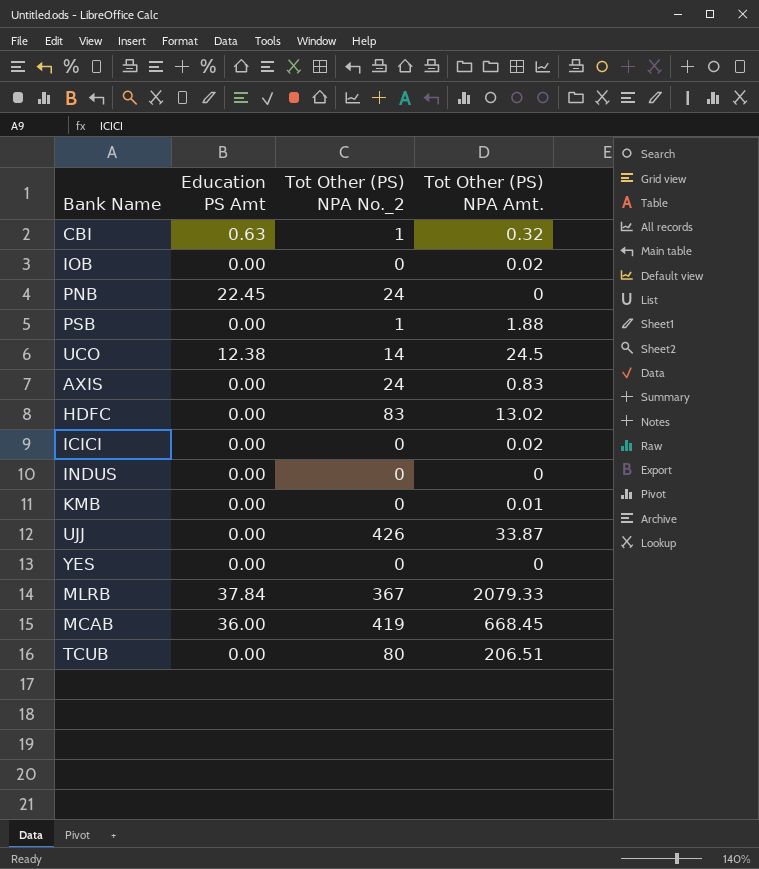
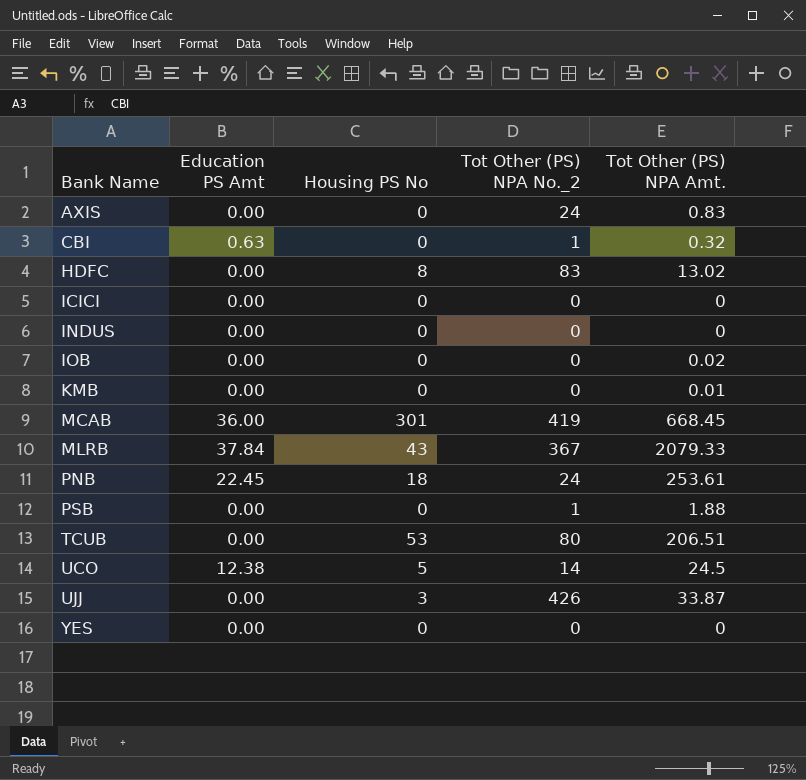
row order: none -> Bank Name ascending
column Housing PS No | position: none -> 3
ICICI | Tot Other (PS) NPA Amt.: 0.02 -> 0
PNB | Tot Other (PS) NPA Amt.: 0 -> 253.61

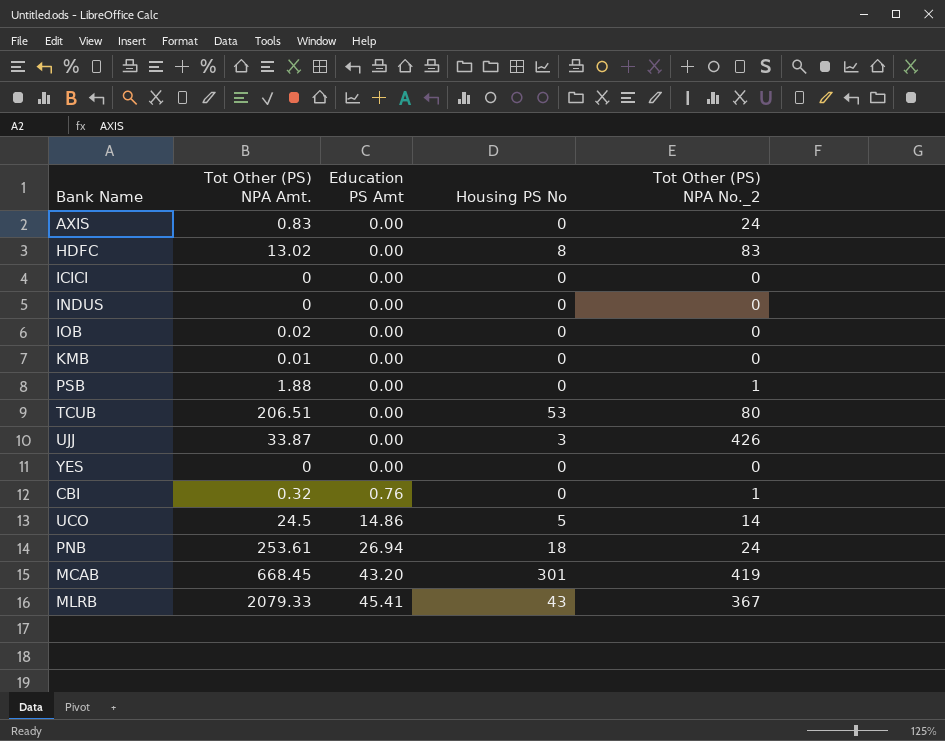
row order: Bank Name ascending -> Education PS Amt ascending
column Tot Other (PS) NPA Amt. | position: 5 -> 2
CBI | Education PS Amt: 0.63 -> 0.76
UCO | Education PS Amt: 12.38 -> 14.86
PNB | Education PS Amt: 22.45 -> 26.94
MCAB | Education PS Amt: 36.00 -> 43.20
MLRB | Education PS Amt: 37.84 -> 45.41

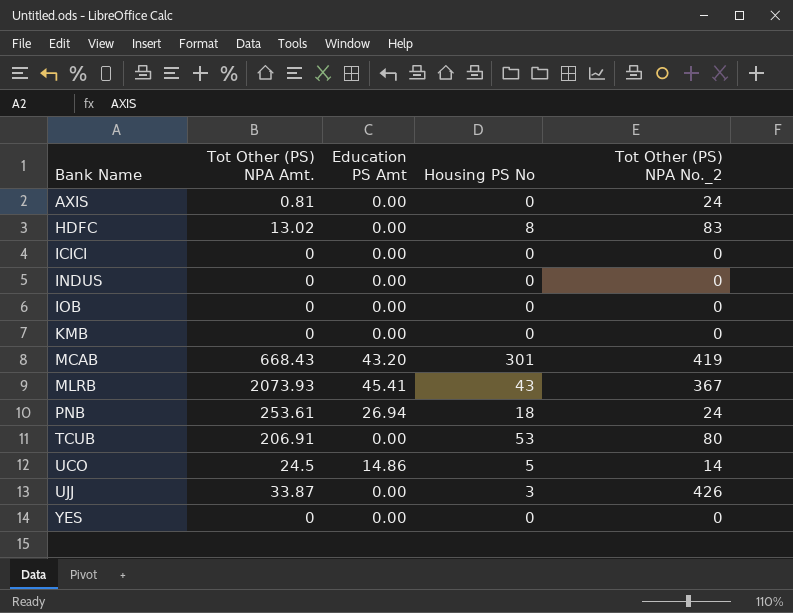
row order: Education PS Amt ascending -> Bank Name ascending
row PSB: 1.88 | 0.00 | 0 | 1 -> none
row CBI: 0.32 | 0.76 | 0 | 1 -> none
AXIS | Tot Other (PS) NPA Amt.: 0.83 -> 0.81
IOB | Tot Other (PS) NPA Amt.: 0.02 -> 0
KMB | Tot Other (PS) NPA Amt.: 0.01 -> 0
MCAB | Tot Other (PS) NPA Amt.: 668.45 -> 668.43
MLRB | Tot Other (PS) NPA Amt.: 2079.33 -> 2073.93
TCUB | Tot Other (PS) NPA Amt.: 206.51 -> 206.91

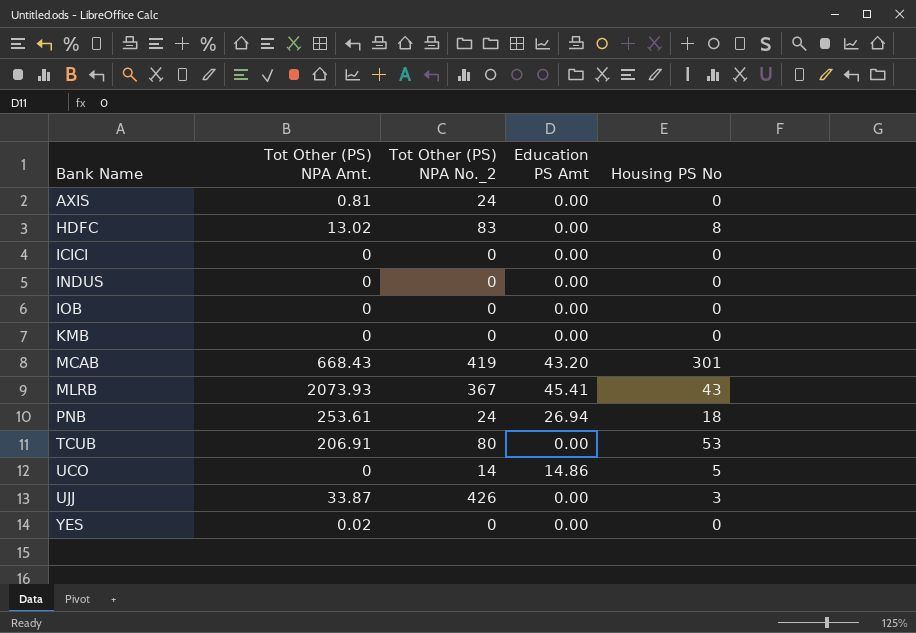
column Tot Other (PS) NPA No._2 | position: 5 -> 3
UCO | Tot Other (PS) NPA Amt.: 24.5 -> 0
YES | Tot Other (PS) NPA Amt.: 0 -> 0.02

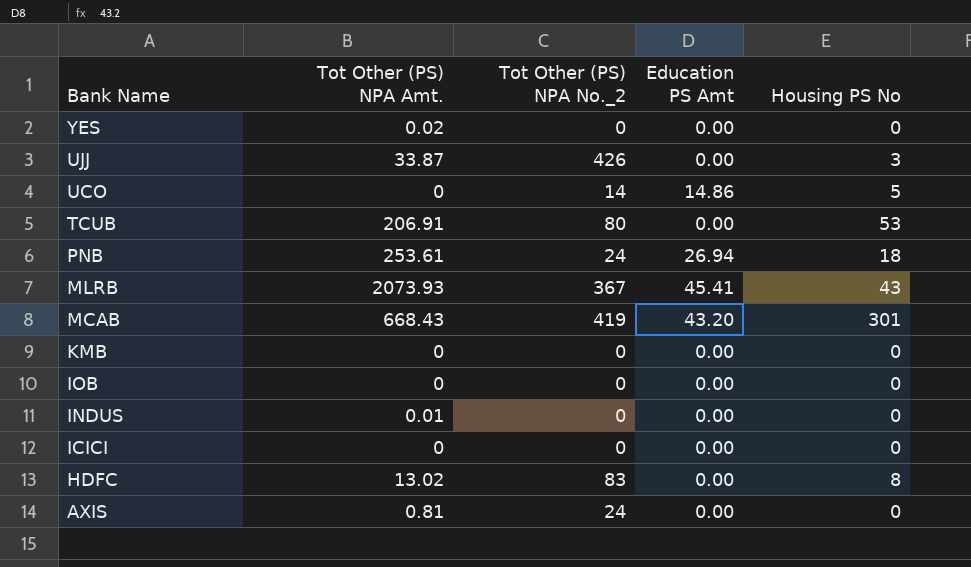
row order: Bank Name ascending -> Bank Name descending
INDUS | Tot Other (PS) NPA Amt.: 0 -> 0.01

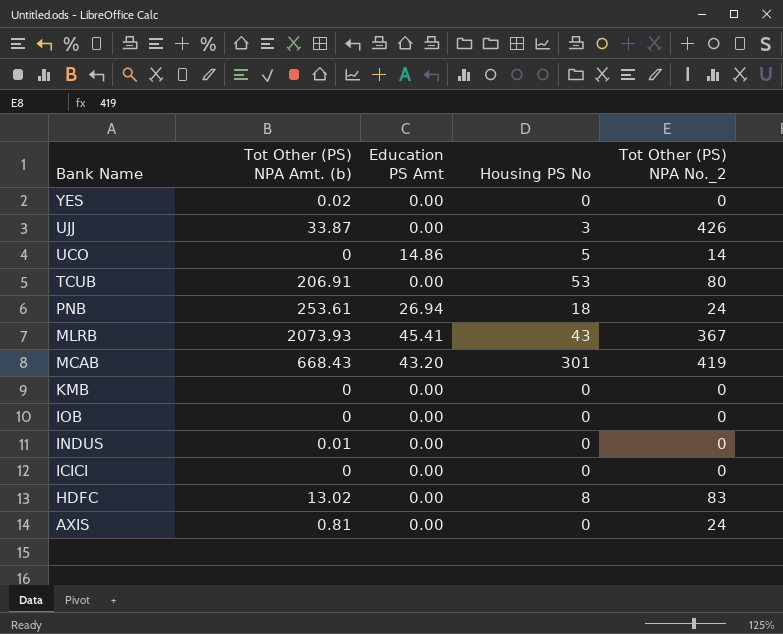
column name: Tot Other (PS) NPA Amt. -> Tot Other (PS) NPA Amt. (b)
column Tot Other (PS) NPA No._2 | position: 3 -> 5

